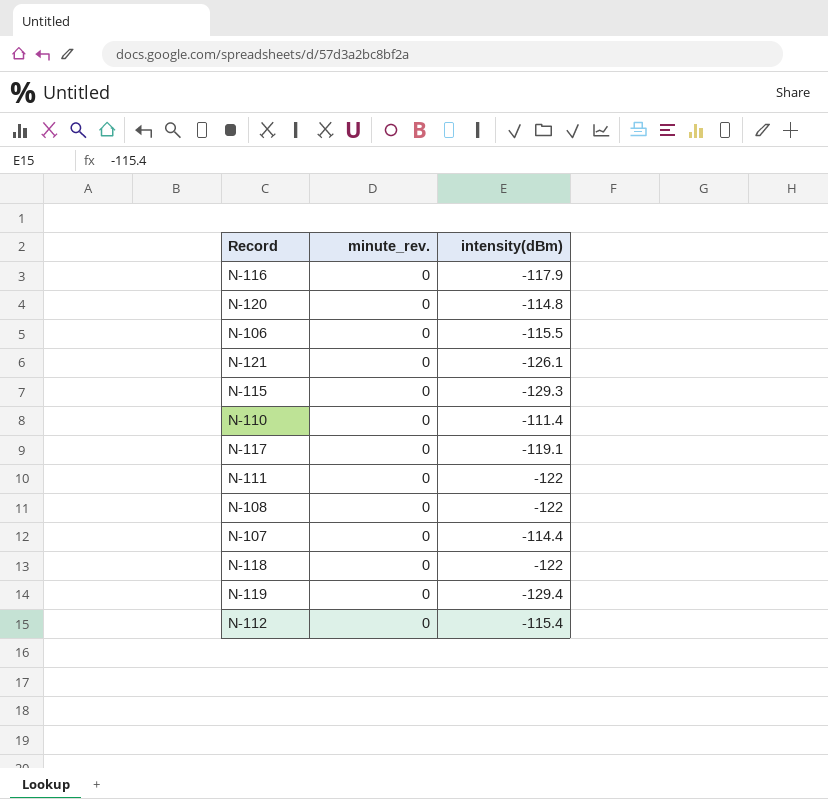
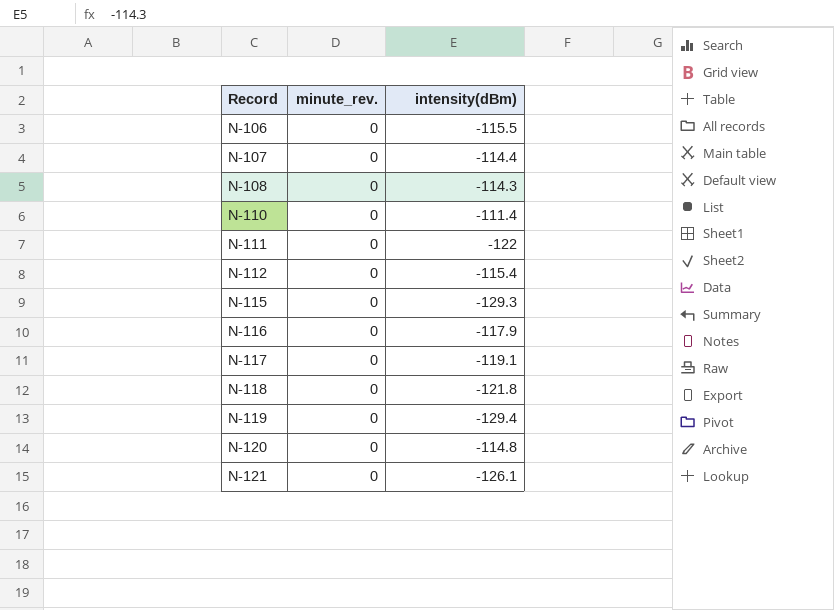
row order: none -> Record ascending
N-108 | intensity(dBm): -122 -> -114.3
N-118 | intensity(dBm): -122 -> -121.8

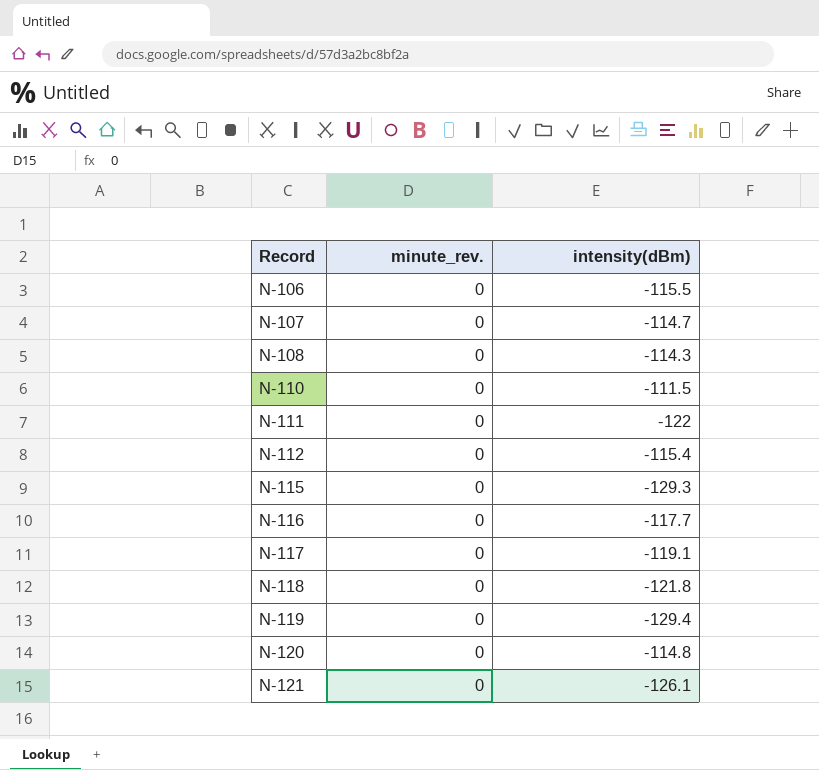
N-107 | intensity(dBm): -114.4 -> -114.7
N-110 | intensity(dBm): -111.4 -> -111.5
N-116 | intensity(dBm): -117.9 -> -117.7

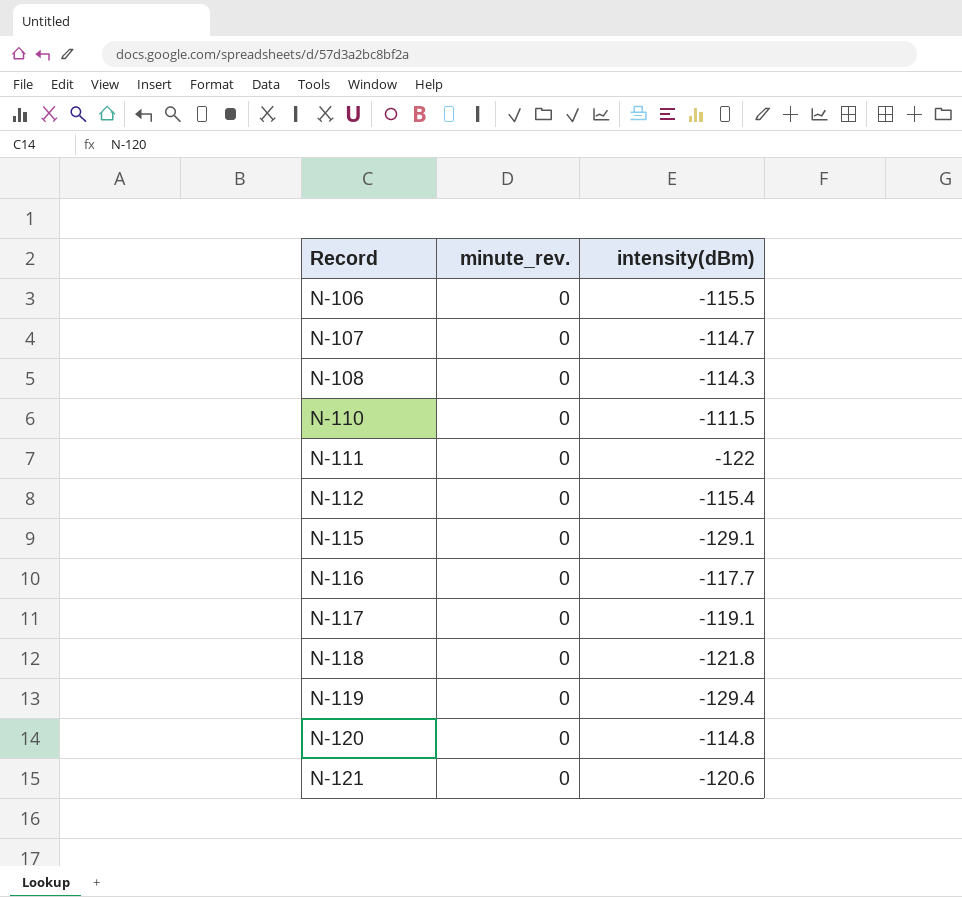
N-115 | intensity(dBm): -129.3 -> -129.1
N-121 | intensity(dBm): -126.1 -> -120.6

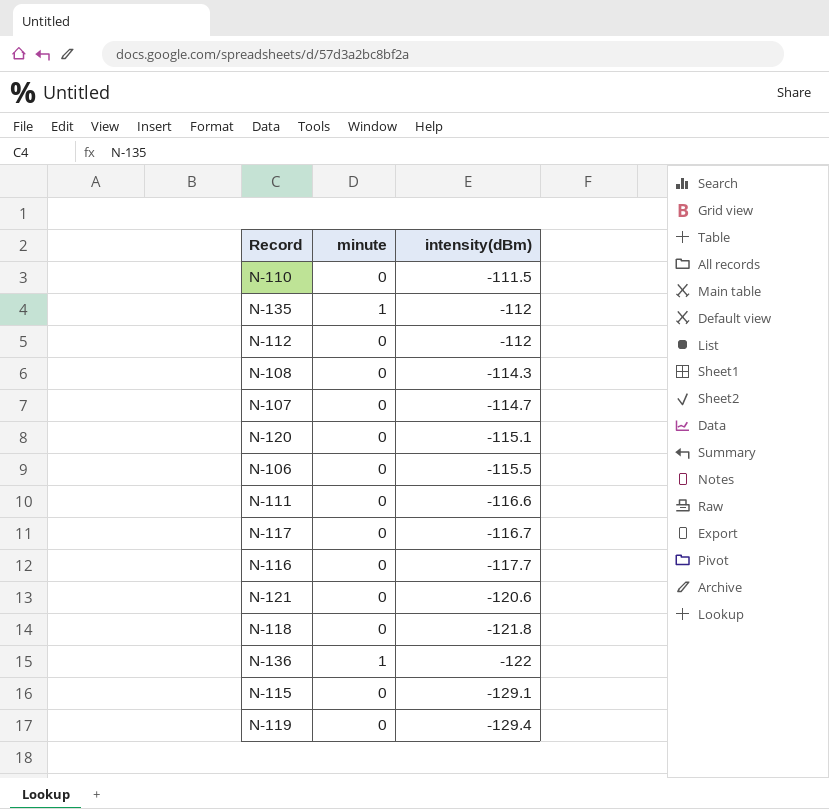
row order: Record ascending -> intensity(dBm) descending
column name: minute_rev. -> minute
row N-135: none -> 1 | -112
N-112 | intensity(dBm): -115.4 -> -112
N-120 | intensity(dBm): -114.8 -> -115.1
N-111 | intensity(dBm): -122 -> -116.6
N-117 | intensity(dBm): -119.1 -> -116.7
row N-136: none -> 1 | -122

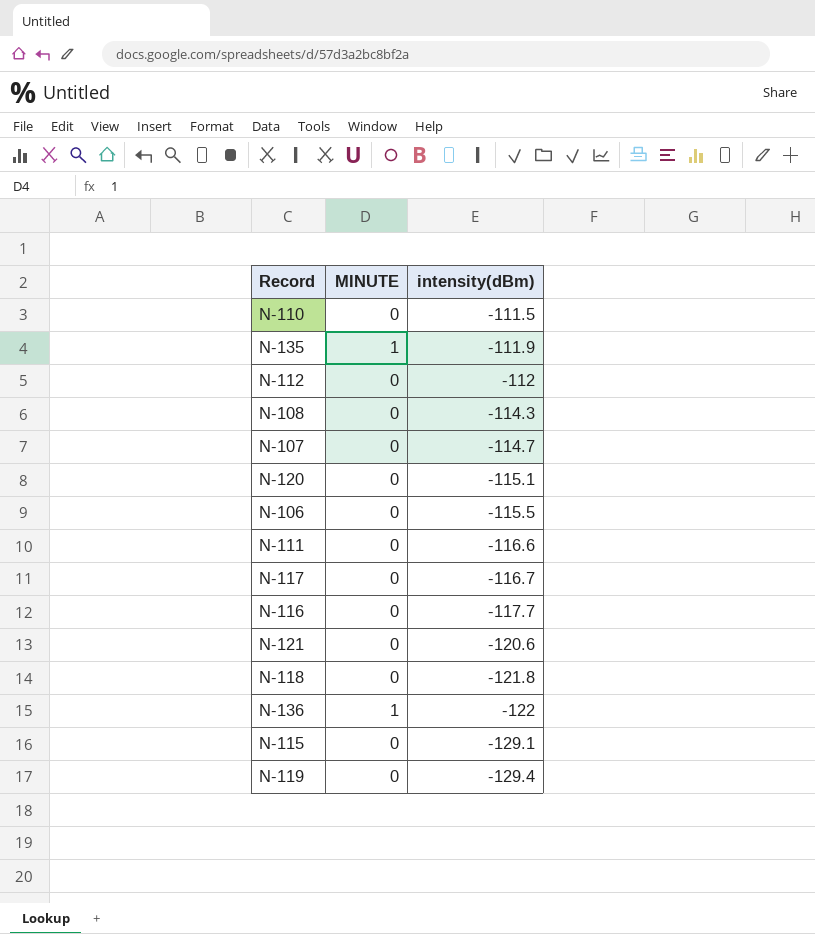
column name: minute -> MINUTE
N-135 | intensity(dBm): -112 -> -111.9

